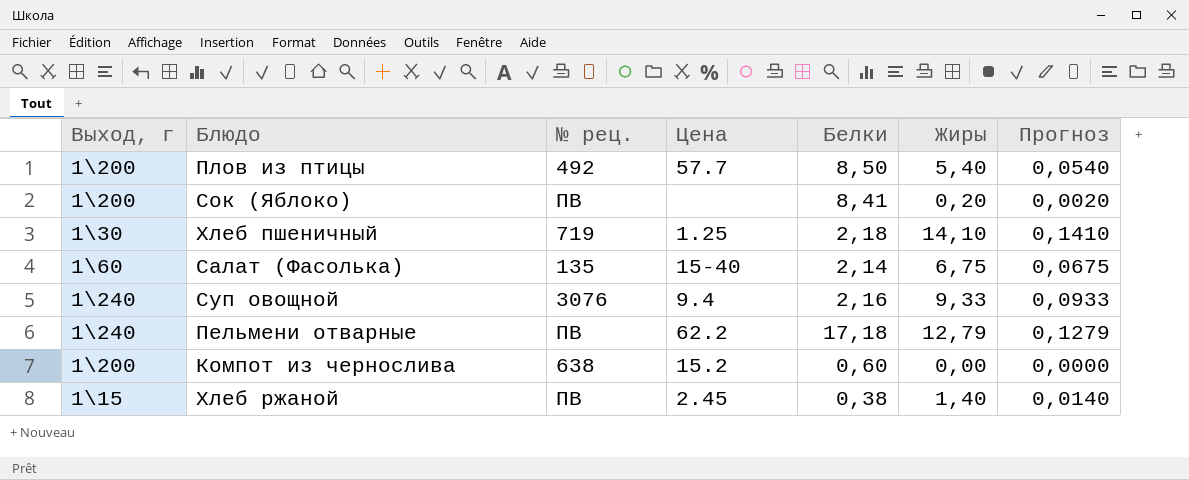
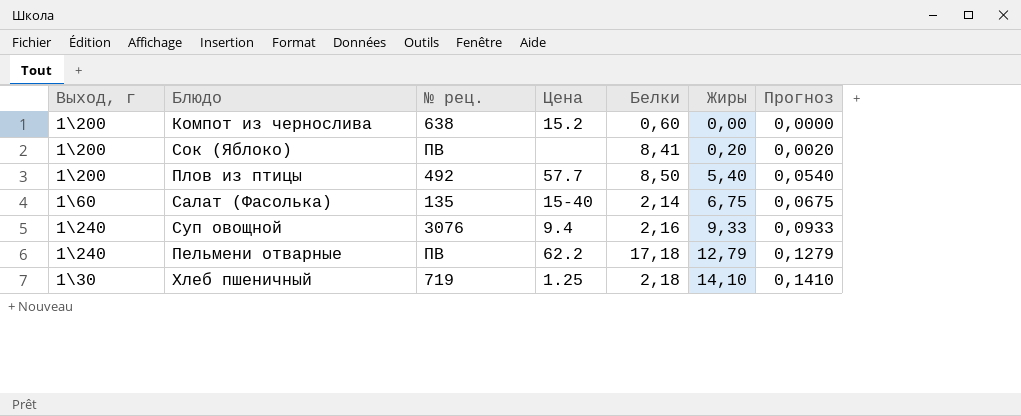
row order: none -> Жиры ascending
row Хлеб ржаной: 1\15 | ПВ | 2.45 | 0,38 | 1,40 | 0,0140 -> none

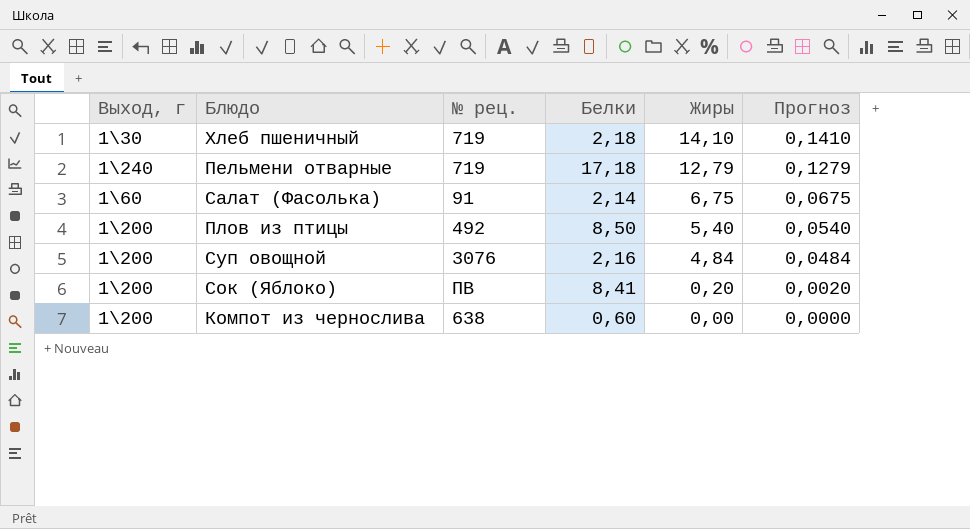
row order: Жиры ascending -> Жиры descending
column Цена | position: 4 -> none
Пельмени отварные | № рец.: ПВ -> 719
Салат (Фасолька) | № рец.: 135 -> 91
Суп овощной | Выход, г: 1\240 -> 1\200
Суп овощной | Жиры: 9,33 -> 4,84
Суп овощной | Прогноз: 0,0933 -> 0,0484

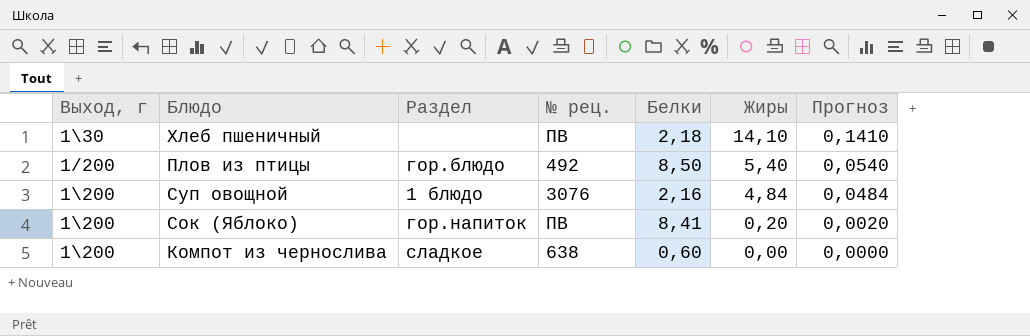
column Раздел | position: none -> 3
row Пельмени отварные: 1\240 | 719 | 17,18 | 12,79 | 0,1279 -> none
row Салат (Фасолька): 1\60 | 91 | 2,14 | 6,75 | 0,0675 -> none
Хлеб пшеничный | № рец.: 719 -> ПВ
Плов из птицы | Выход, г: 1\200 -> 1/200

